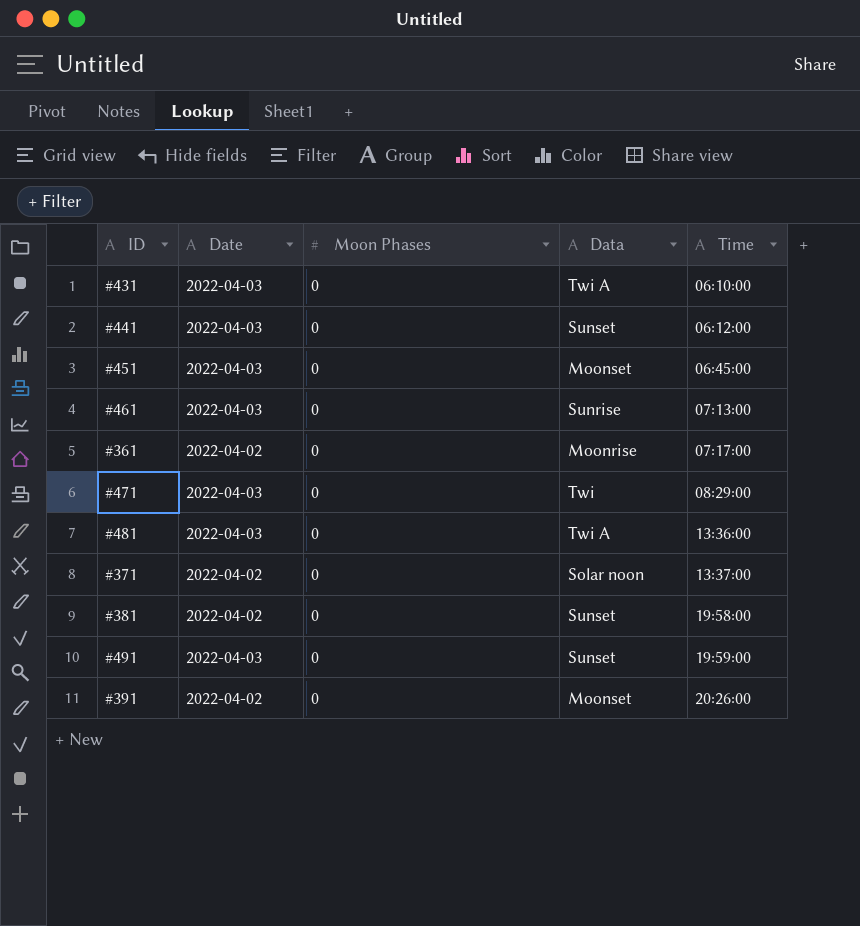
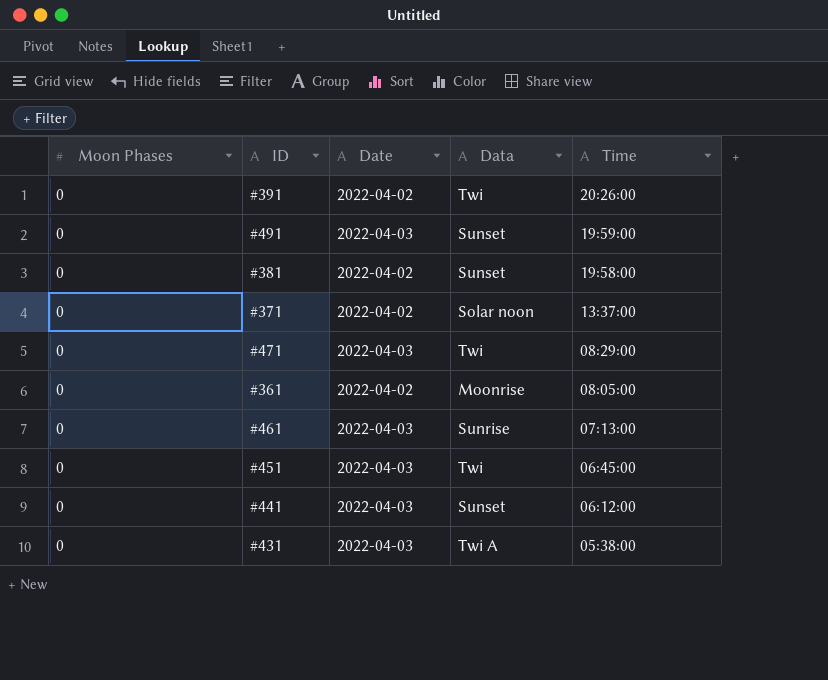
row order: Time ascending -> Time descending
column Moon Phases | position: 3 -> 1
row #481: 2022-04-03 | 0 | Twi A | 13:36:00 -> none
#391 | Data: Moonset -> Twi
#361 | Time: 07:17:00 -> 08:05:00
#451 | Data: Moonset -> Twi
#431 | Time: 06:10:00 -> 05:38:00

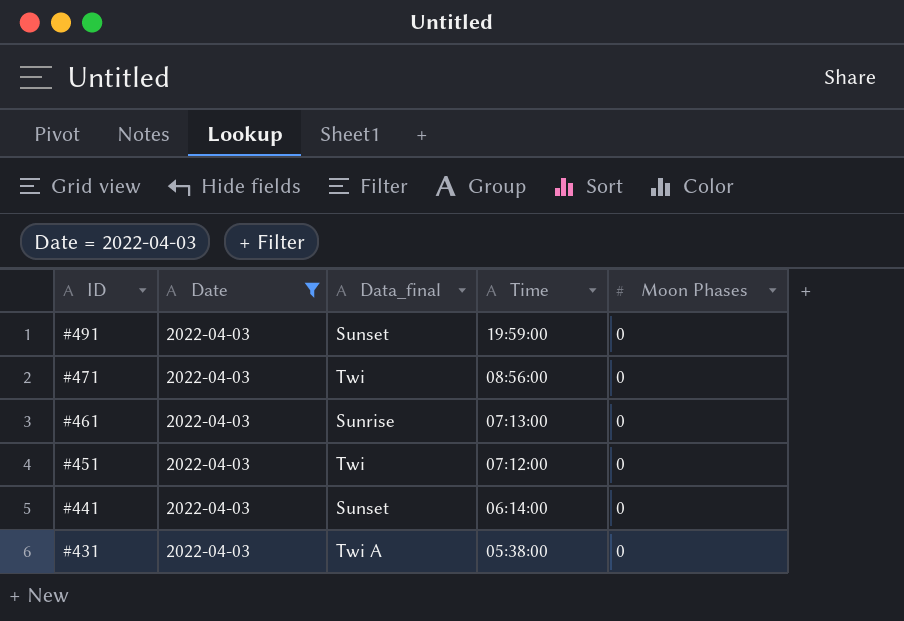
filter: none -> Date = 2022-04-03
column name: Data -> Data_final
column Moon Phases | position: 1 -> 5
#471 | Time: 08:29:00 -> 08:56:00
#451 | Time: 06:45:00 -> 07:12:00
#441 | Time: 06:12:00 -> 06:14:00

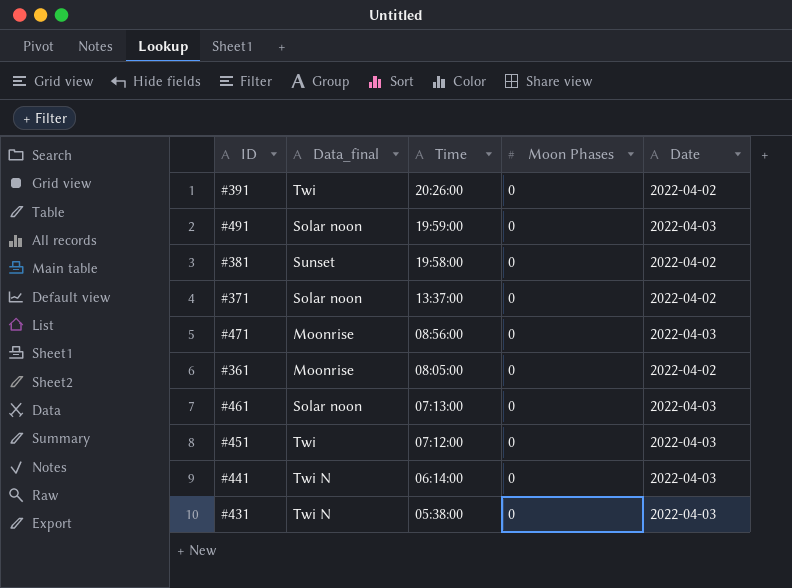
filter: Date = 2022-04-03 -> none
column Date | position: 2 -> 5
#491 | Data_final: Sunset -> Solar noon
#471 | Data_final: Twi -> Moonrise
#461 | Data_final: Sunrise -> Solar noon
#441 | Data_final: Sunset -> Twi N
#431 | Data_final: Twi A -> Twi N

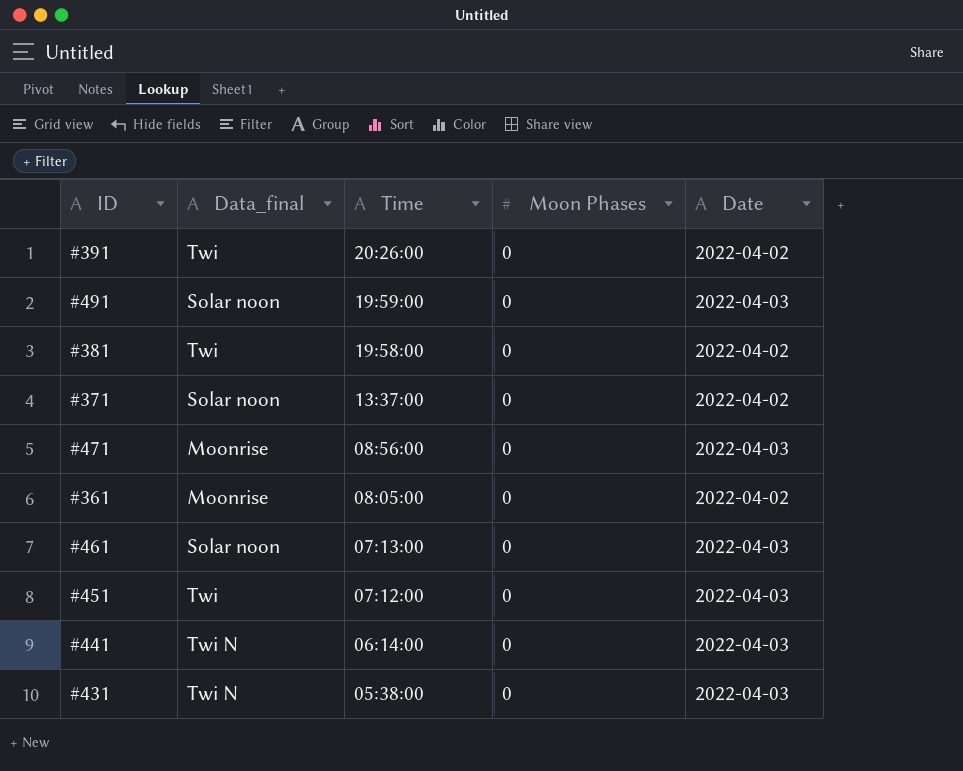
#381 | Data_final: Sunset -> Twi

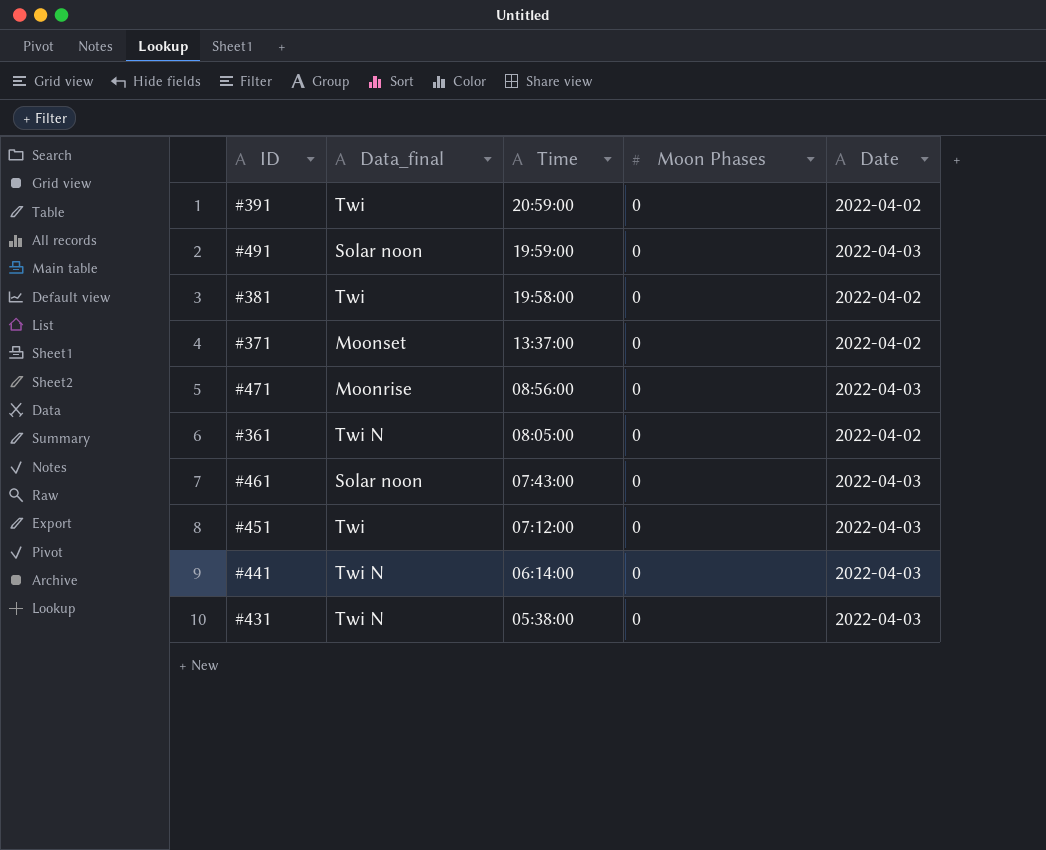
#391 | Time: 20:26:00 -> 20:59:00
#371 | Data_final: Solar noon -> Moonset
#361 | Data_final: Moonrise -> Twi N
#461 | Time: 07:13:00 -> 07:43:00

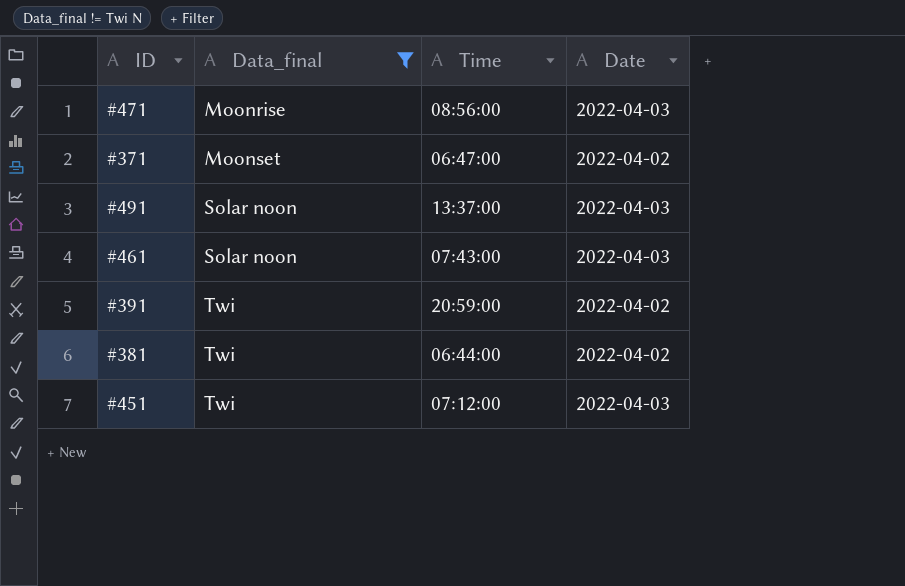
filter: none -> Data_final != Twi N
row order: Time descending -> Data_final ascending
column Moon Phases | position: 4 -> none
#371 | Time: 13:37:00 -> 06:47:00
#491 | Time: 19:59:00 -> 13:37:00
#381 | Time: 19:58:00 -> 06:44:00

